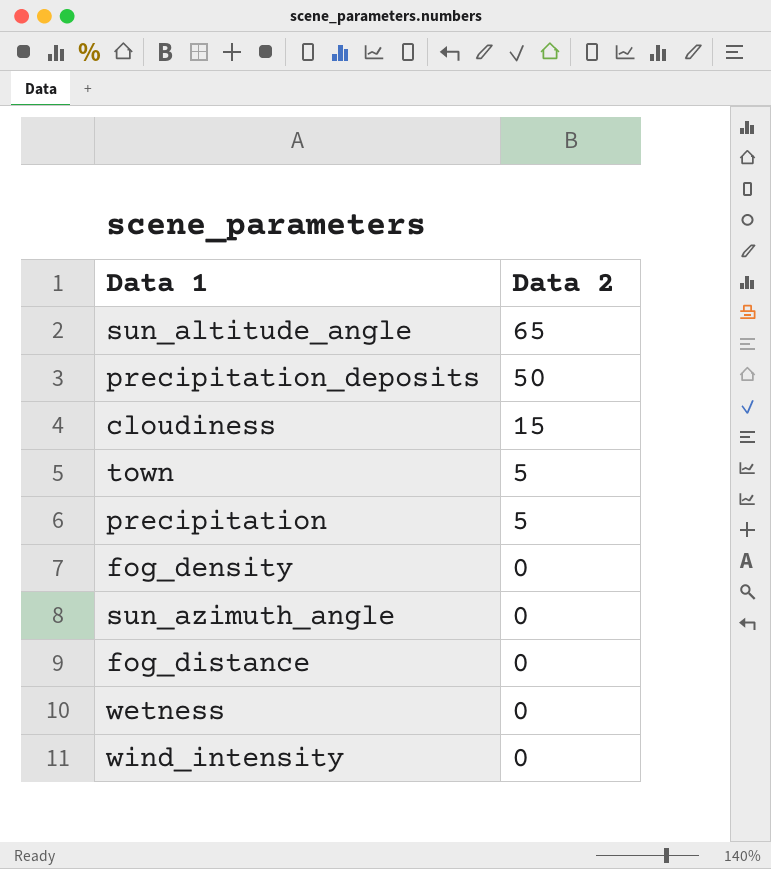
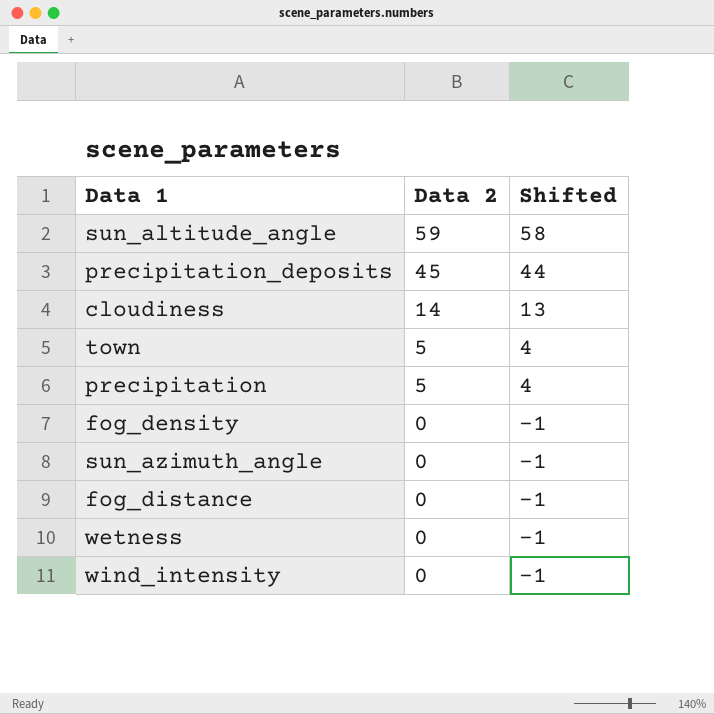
column Shifted | formula: none -> [Data 2] - 1
sun_altitude_angle | Data 2: 65 -> 59
precipitation_deposits | Data 2: 50 -> 45
cloudiness | Data 2: 15 -> 14

